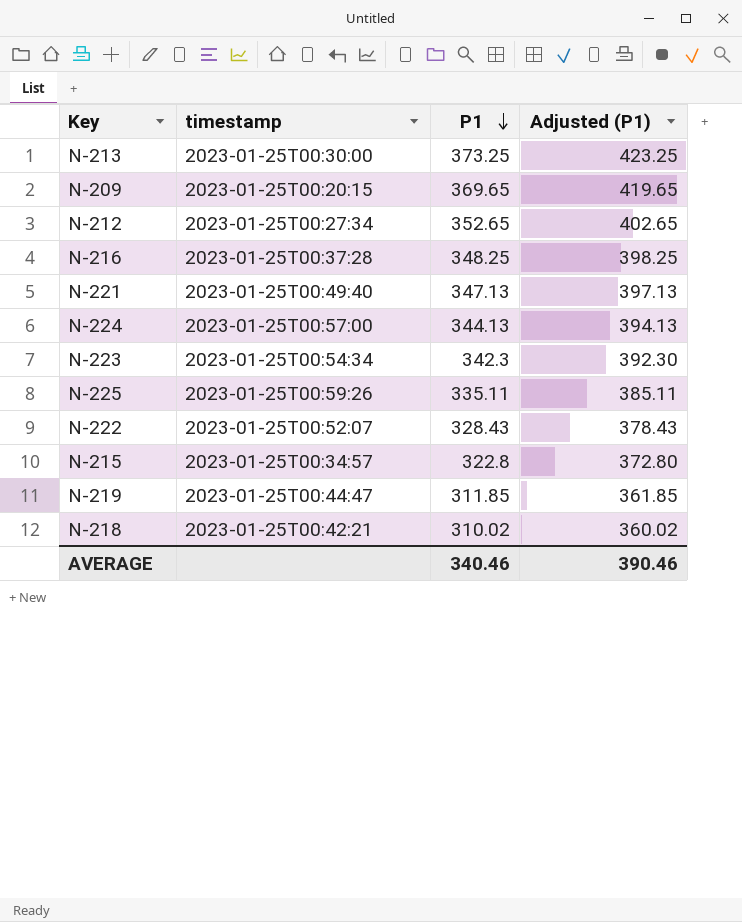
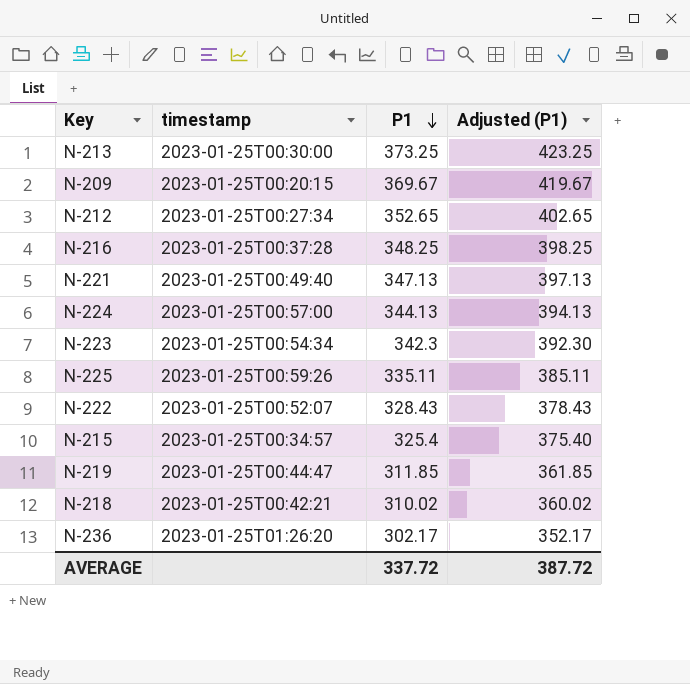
N-209 | P1: 369.65 -> 369.67
N-209 | Adjusted (P1): 419.65 -> 419.67
N-215 | P1: 322.8 -> 325.4
N-215 | Adjusted (P1): 372.80 -> 375.40
row N-236: none -> 2023-01-25T01:26:20 | 302.17 | 352.17
AVERAGE | P1: 340.46 -> 337.72
AVERAGE | Adjusted (P1): 390.46 -> 387.72

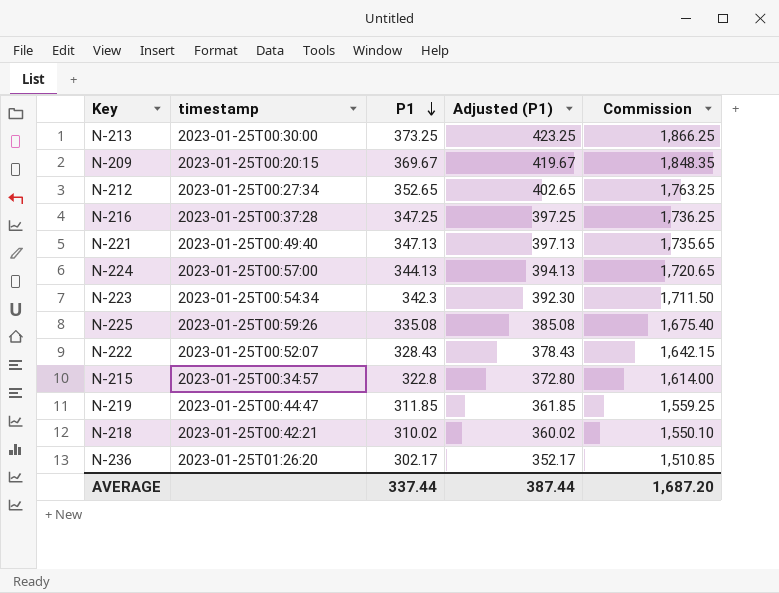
column Commission | formula: none -> [P1] * 5
N-216 | P1: 348.25 -> 347.25
N-216 | Adjusted (P1): 398.25 -> 397.25
N-225 | P1: 335.11 -> 335.08
N-225 | Adjusted (P1): 385.11 -> 385.08
N-215 | P1: 325.4 -> 322.8
N-215 | Adjusted (P1): 375.40 -> 372.80
AVERAGE | P1: 337.72 -> 337.44
AVERAGE | Adjusted (P1): 387.72 -> 387.44

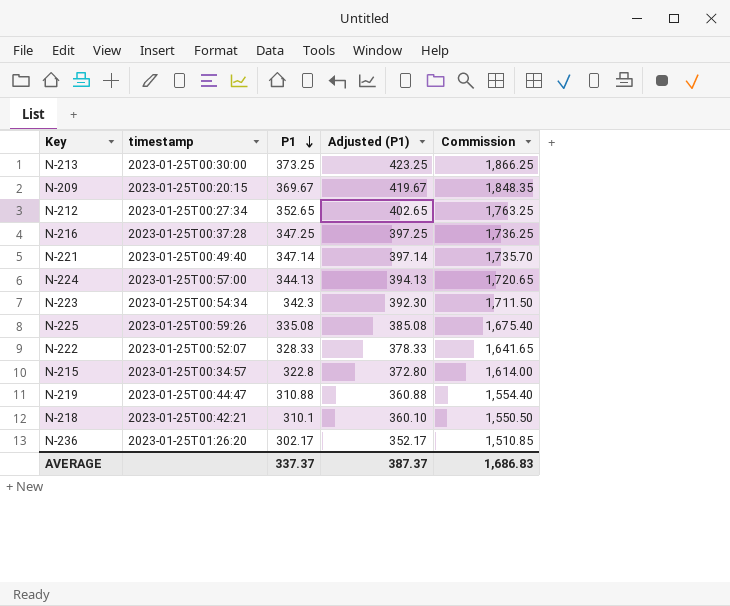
N-221 | P1: 347.13 -> 347.14
N-221 | Adjusted (P1): 397.13 -> 397.14
N-221 | Commission: 1,735.65 -> 1,735.70
N-222 | P1: 328.43 -> 328.33
N-222 | Adjusted (P1): 378.43 -> 378.33
N-222 | Commission: 1,642.15 -> 1,641.65
N-219 | P1: 311.85 -> 310.88
N-219 | Adjusted (P1): 361.85 -> 360.88
N-219 | Commission: 1,559.25 -> 1,554.40
N-218 | P1: 310.02 -> 310.1
N-218 | Adjusted (P1): 360.02 -> 360.10
N-218 | Commission: 1,550.10 -> 1,550.50
AVERAGE | P1: 337.44 -> 337.37
AVERAGE | Adjusted (P1): 387.44 -> 387.37
AVERAGE | Commission: 1,687.20 -> 1,686.83

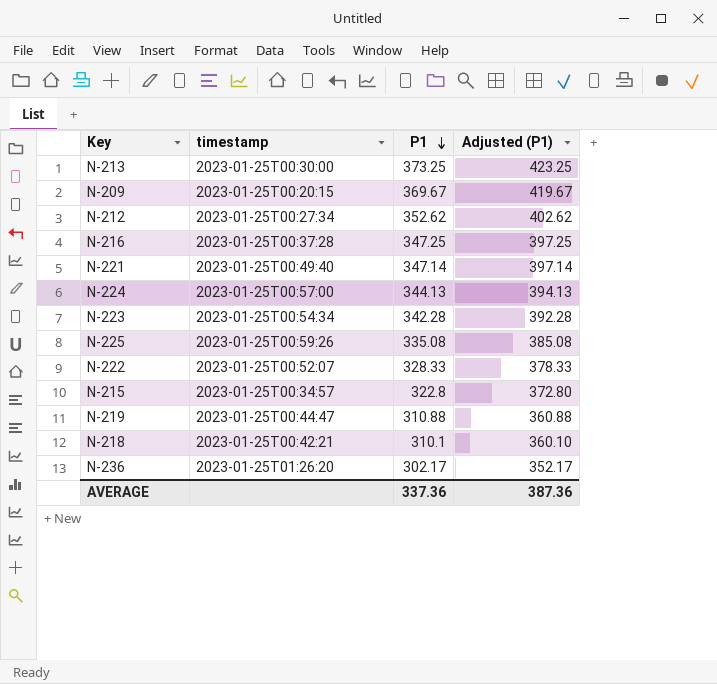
column Commission | formula: [P1] * 5 -> none
N-212 | P1: 352.65 -> 352.62
N-212 | Adjusted (P1): 402.65 -> 402.62
N-223 | P1: 342.3 -> 342.28
N-223 | Adjusted (P1): 392.30 -> 392.28
AVERAGE | P1: 337.37 -> 337.36
AVERAGE | Adjusted (P1): 387.37 -> 387.36

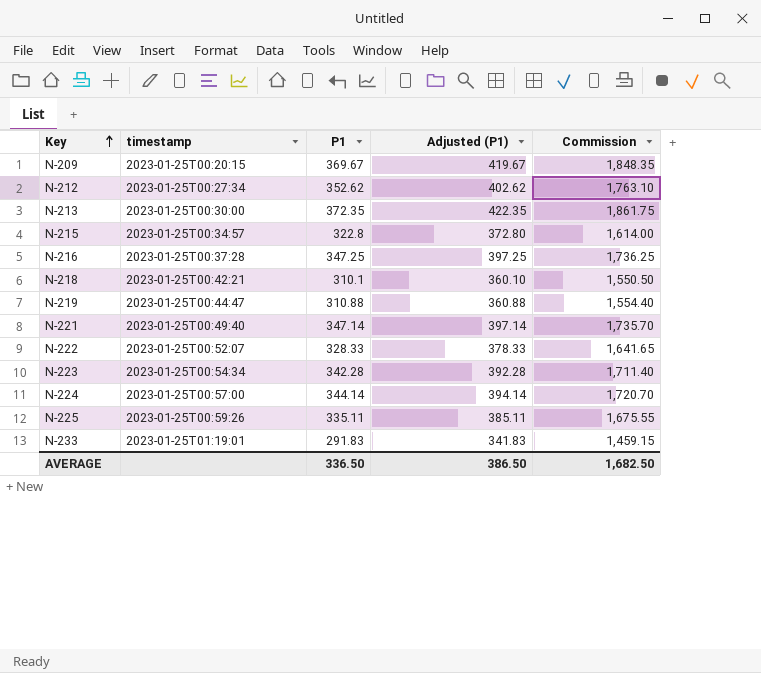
row order: P1 descending -> Key ascending
column Commission | formula: none -> [P1] * 5
row N-236: 2023-01-25T01:26:20 | 302.17 | 352.17 -> none
N-213 | P1: 373.25 -> 372.35
N-213 | Adjusted (P1): 423.25 -> 422.35
N-224 | P1: 344.13 -> 344.14
N-224 | Adjusted (P1): 394.13 -> 394.14
N-225 | P1: 335.08 -> 335.11
N-225 | Adjusted (P1): 385.08 -> 385.11
row N-233: none -> 2023-01-25T01:19:01 | 291.83 | 341.83 | 1,459.15
AVERAGE | P1: 337.36 -> 336.50
AVERAGE | Adjusted (P1): 387.36 -> 386.50

